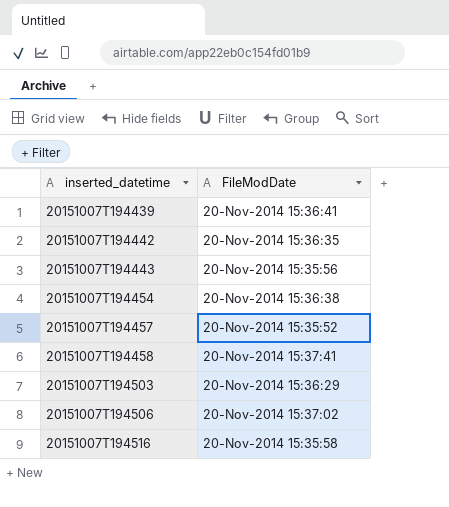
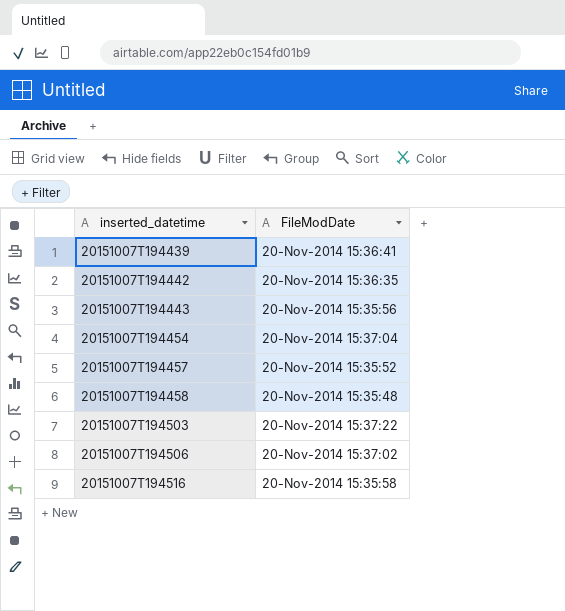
20151007T194454 | FileModDate: 20-Nov-2014 15:36:38 -> 20-Nov-2014 15:37:04
20151007T194458 | FileModDate: 20-Nov-2014 15:37:41 -> 20-Nov-2014 15:35:48
20151007T194503 | FileModDate: 20-Nov-2014 15:36:29 -> 20-Nov-2014 15:37:22

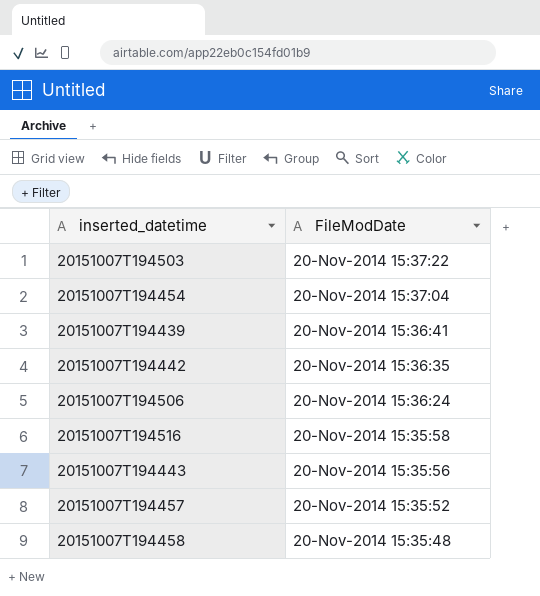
row order: inserted_datetime ascending -> FileModDate descending
20151007T194506 | FileModDate: 20-Nov-2014 15:37:02 -> 20-Nov-2014 15:36:24

